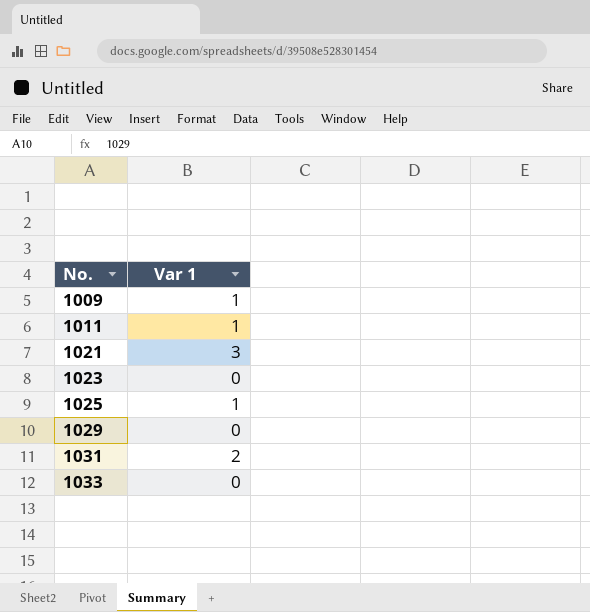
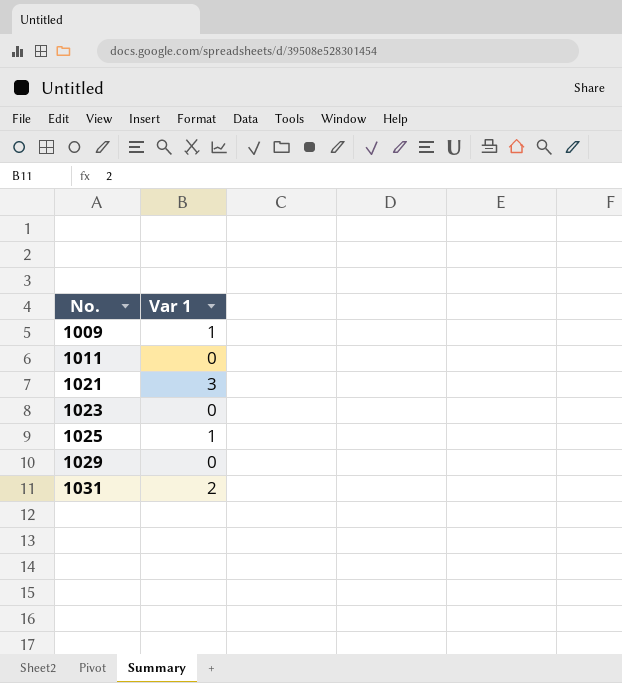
row 1033: 0 -> none
1011 | Var 1: 1 -> 0

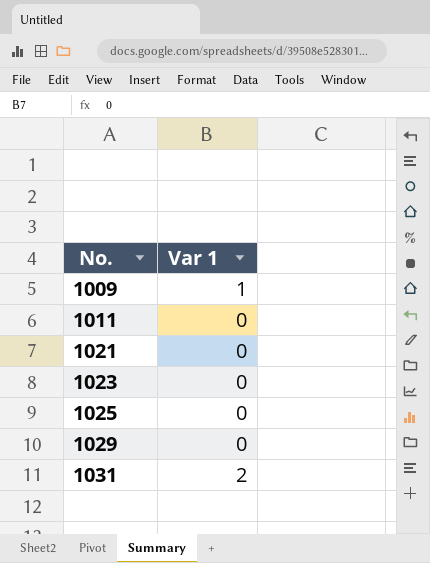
1021 | Var 1: 3 -> 0
1025 | Var 1: 1 -> 0

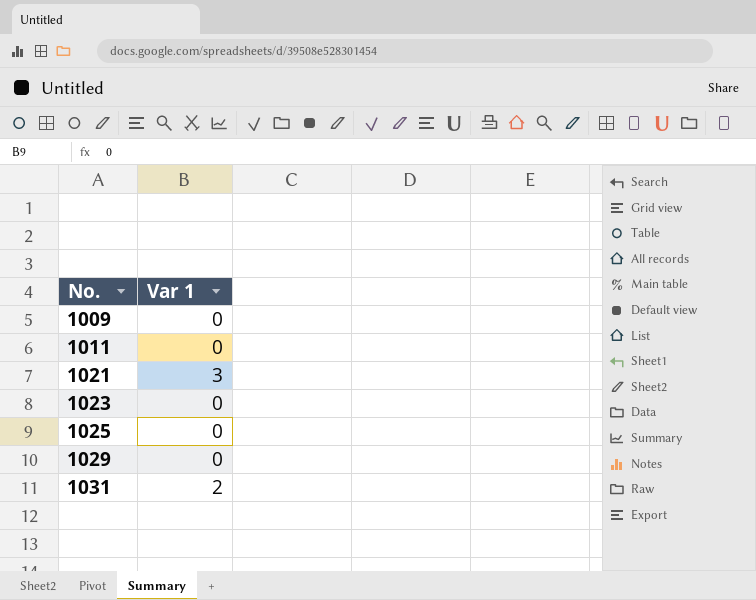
1009 | Var 1: 1 -> 0
1021 | Var 1: 0 -> 3

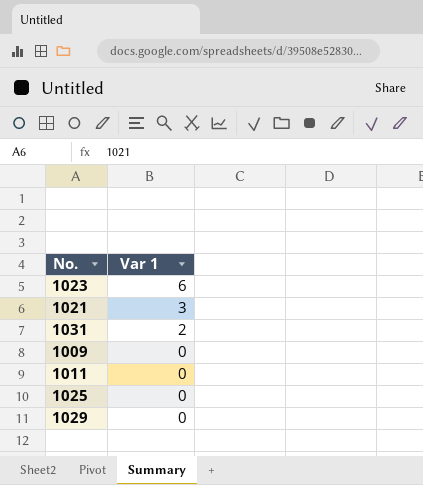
row order: No. ascending -> Var 1 descending
1023 | Var 1: 0 -> 6

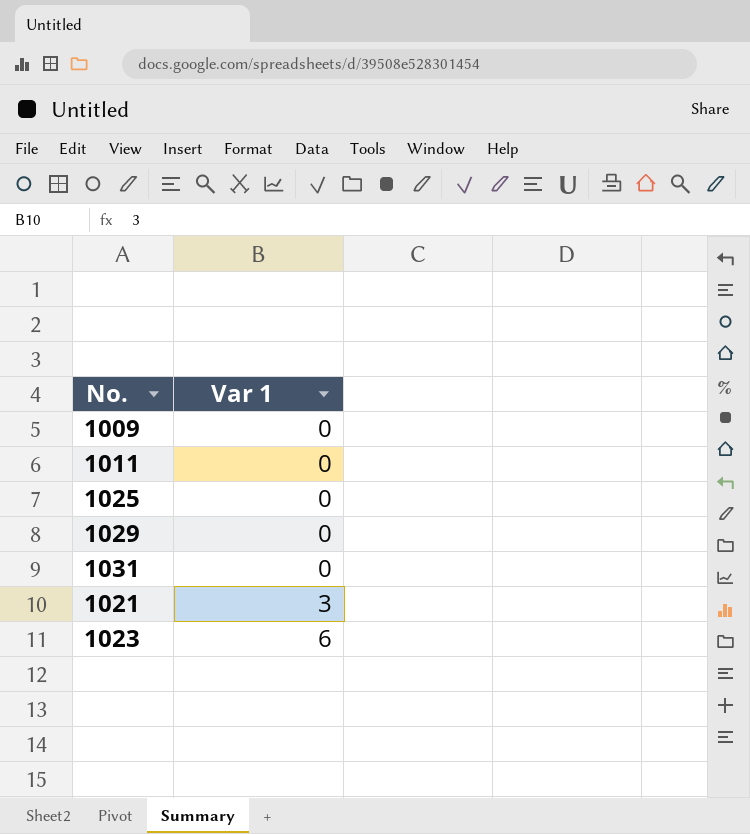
row order: Var 1 descending -> Var 1 ascending
1031 | Var 1: 2 -> 0

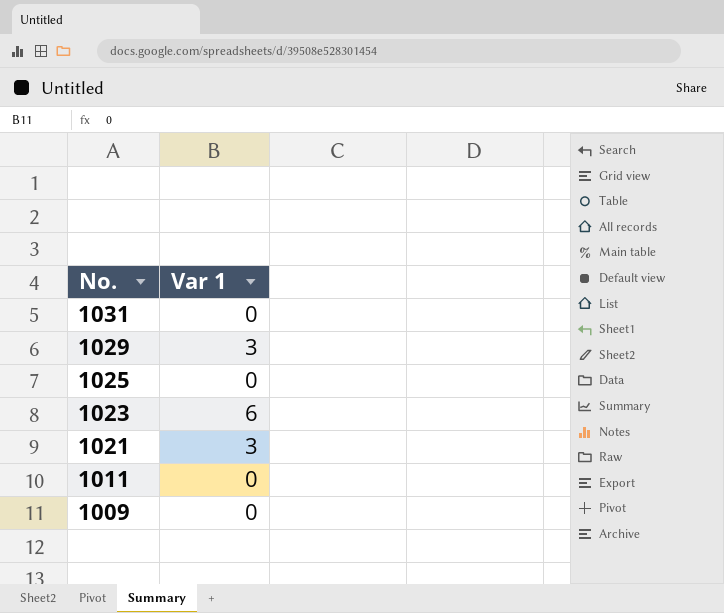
row order: Var 1 ascending -> No. descending
1029 | Var 1: 0 -> 3

